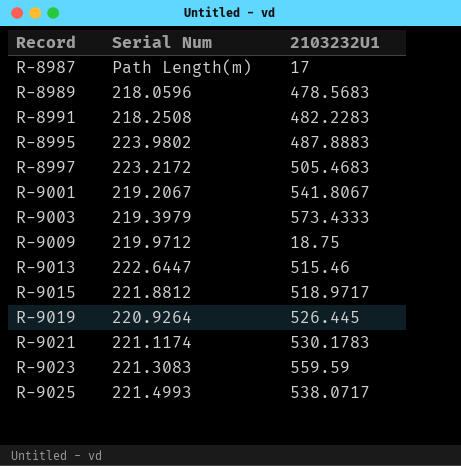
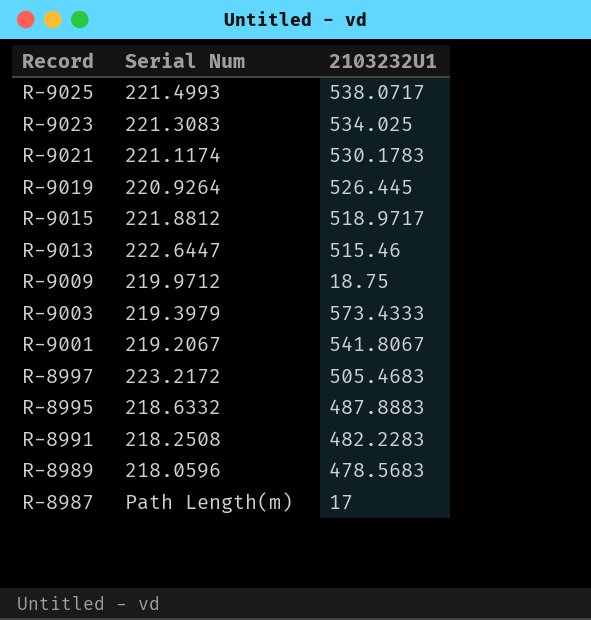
row order: Record ascending -> Record descending
R-9023 | 2103232U1: 559.59 -> 534.025
R-8995 | Serial Num: 223.9802 -> 218.6332

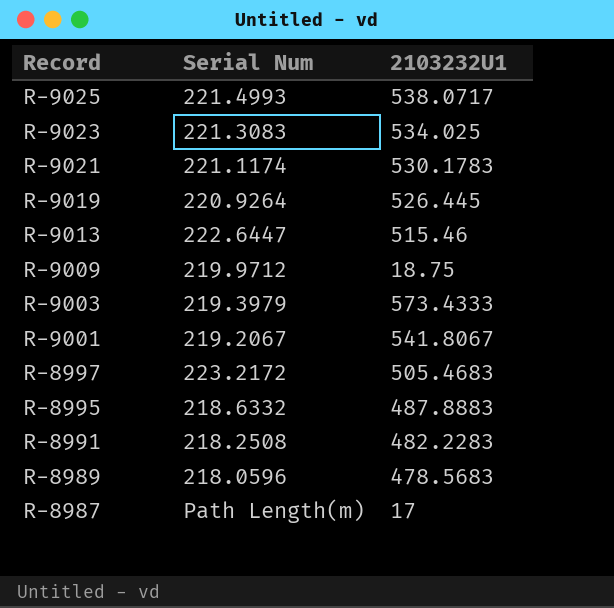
row R-9015: 221.8812 | 518.9717 -> none

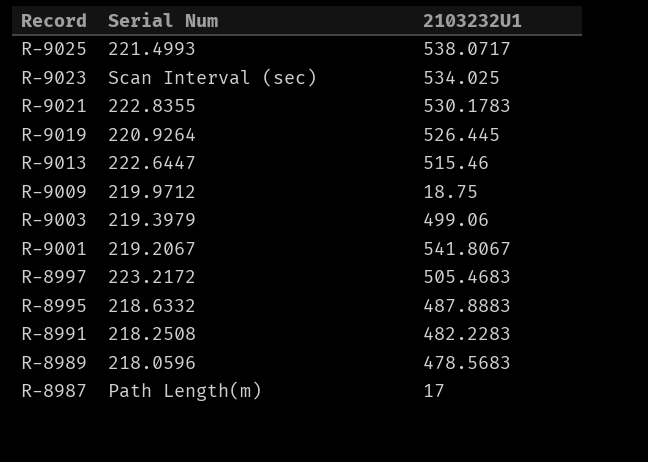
R-9023 | Serial Num: 221.3083 -> Scan Interval (sec)
R-9021 | Serial Num: 221.1174 -> 222.8355
R-9003 | 2103232U1: 573.4333 -> 499.06

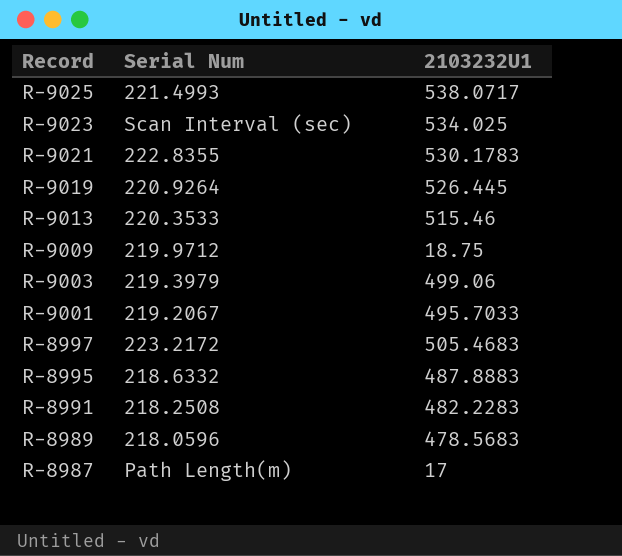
R-9013 | Serial Num: 222.6447 -> 220.3533
R-9001 | 2103232U1: 541.8067 -> 495.7033

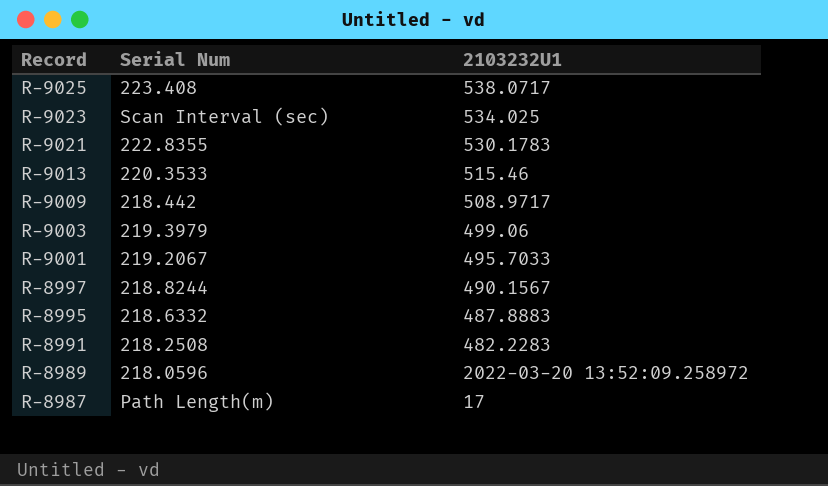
row R-9019: 220.9264 | 526.445 -> none
R-9025 | Serial Num: 221.4993 -> 223.408
R-9009 | Serial Num: 219.9712 -> 218.442
R-9009 | 2103232U1: 18.75 -> 508.9717
R-8997 | Serial Num: 223.2172 -> 218.8244
R-8997 | 2103232U1: 505.4683 -> 490.1567
R-8989 | 2103232U1: 478.5683 -> 2022-03-20 13:52:09.258972

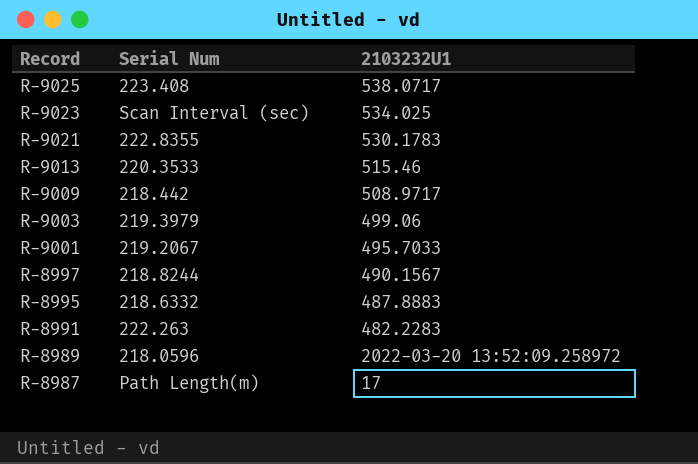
R-8991 | Serial Num: 218.2508 -> 222.263

